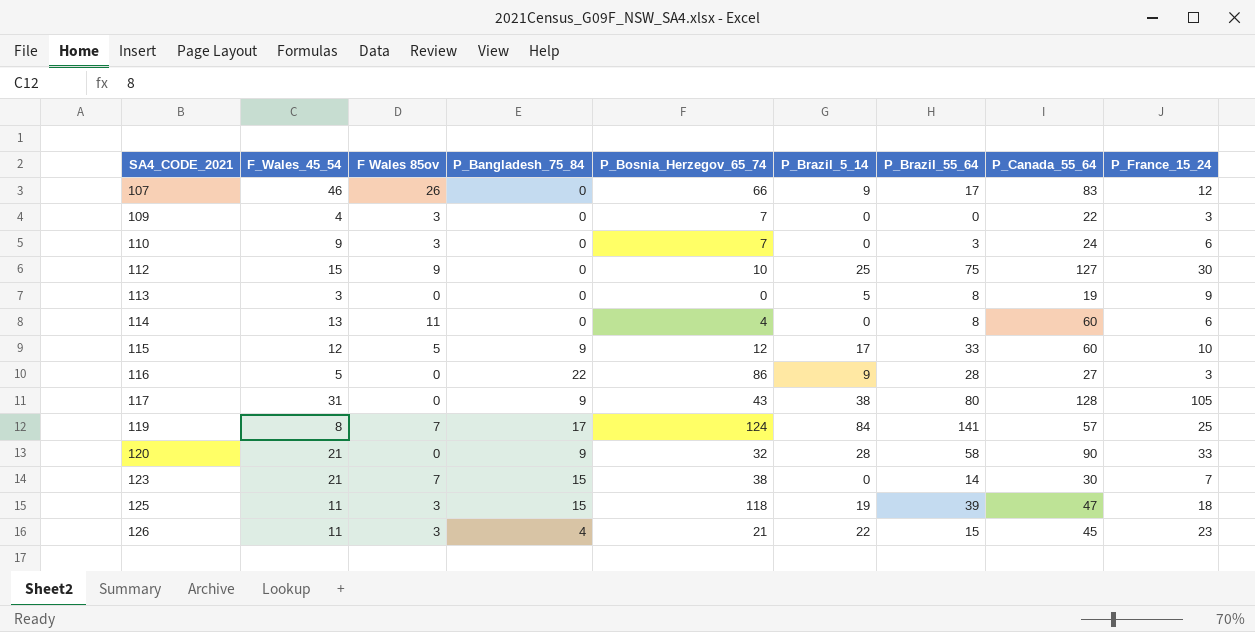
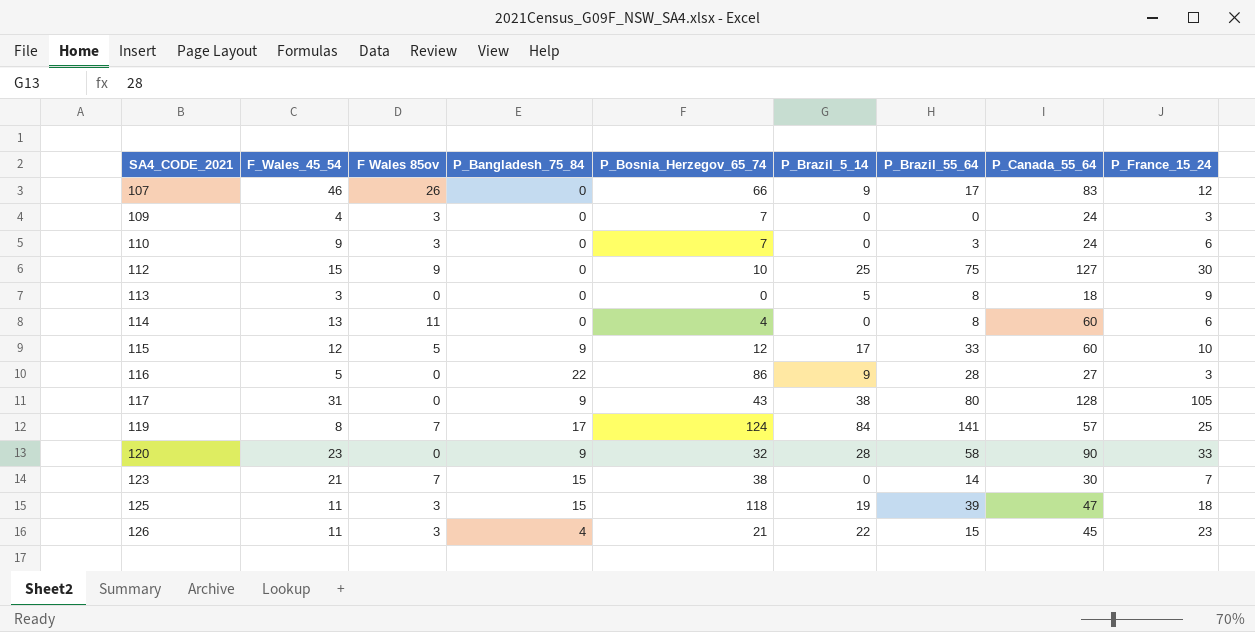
109 | P_Canada_55_64: 22 -> 24
113 | P_Canada_55_64: 19 -> 18
120 | F_Wales_45_54: 21 -> 23

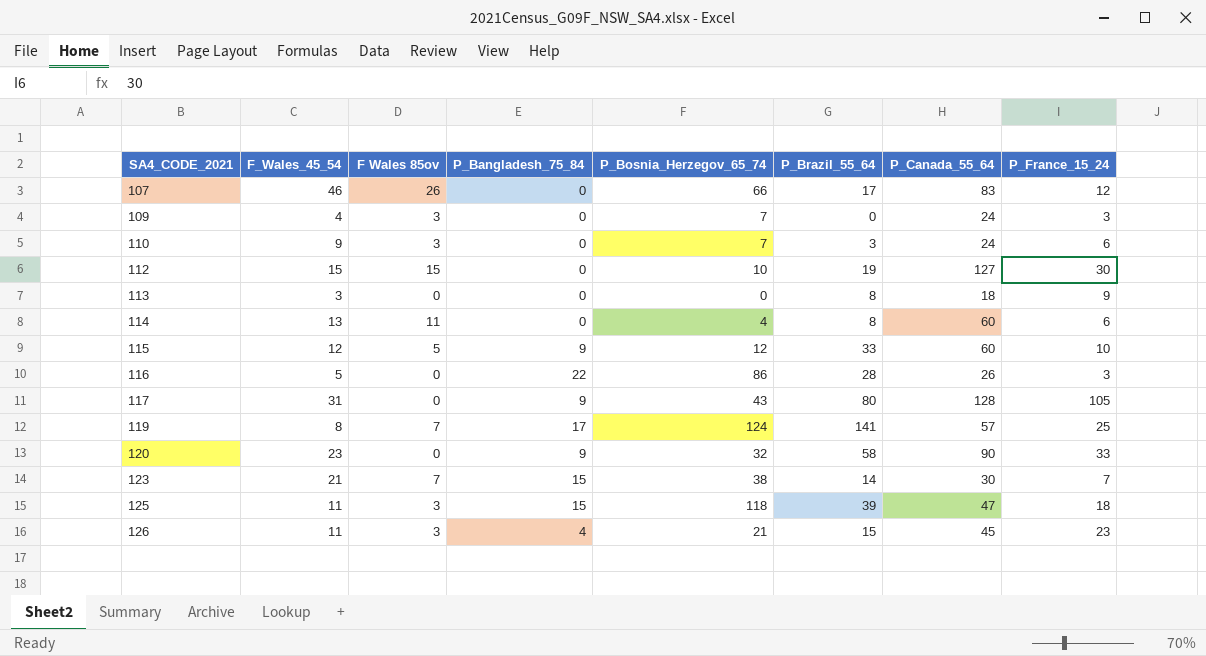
column P_Brazil_5_14 | position: 6 -> none
112 | F Wales 85ov: 9 -> 15
112 | P_Brazil_55_64: 75 -> 19
116 | P_Canada_55_64: 27 -> 26

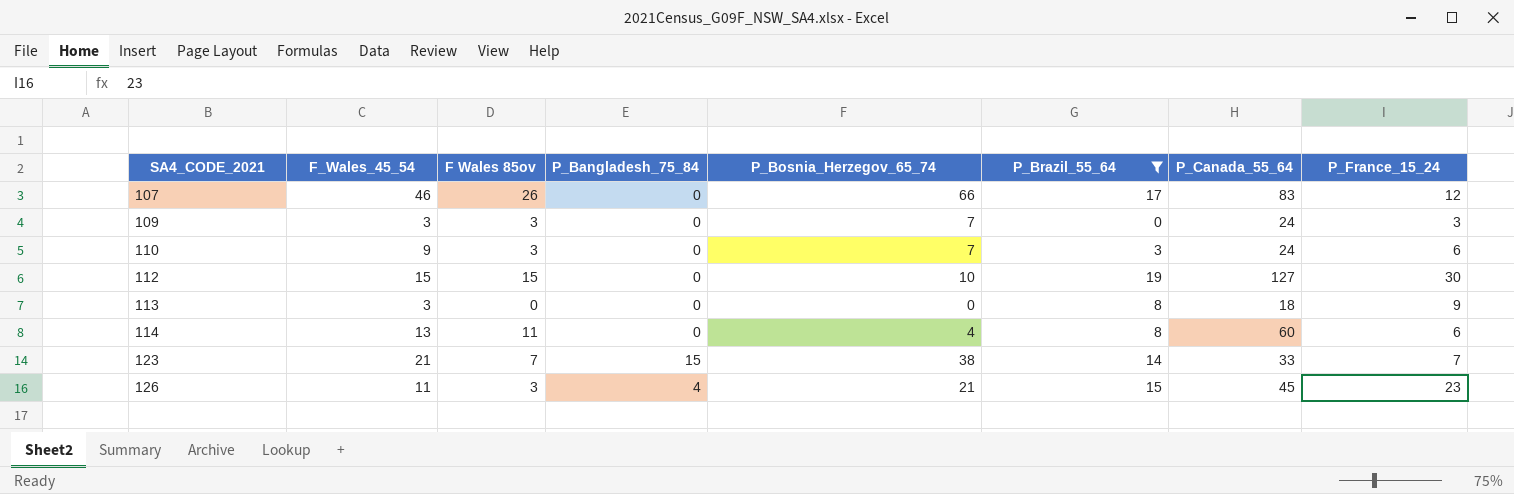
filter: none -> P_Brazil_55_64 <= 19
109 | F_Wales_45_54: 4 -> 3
123 | P_Canada_55_64: 30 -> 33

